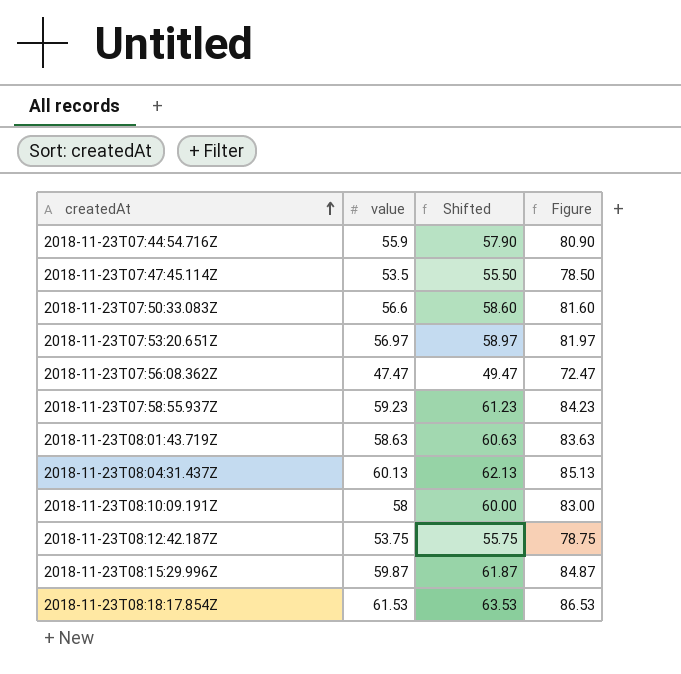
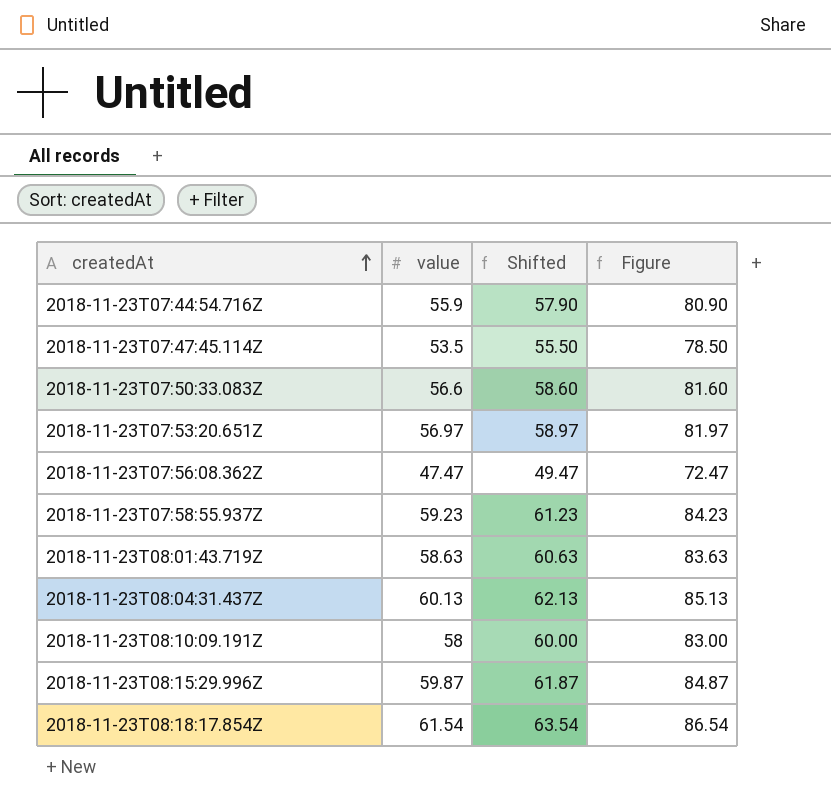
row 2018-11-23T08:12:42.187Z: 53.75 | 55.75 | 78.75 -> none
2018-11-23T08:18:17.854Z | value: 61.53 -> 61.54
2018-11-23T08:18:17.854Z | Shifted: 63.53 -> 63.54
2018-11-23T08:18:17.854Z | Figure: 86.53 -> 86.54

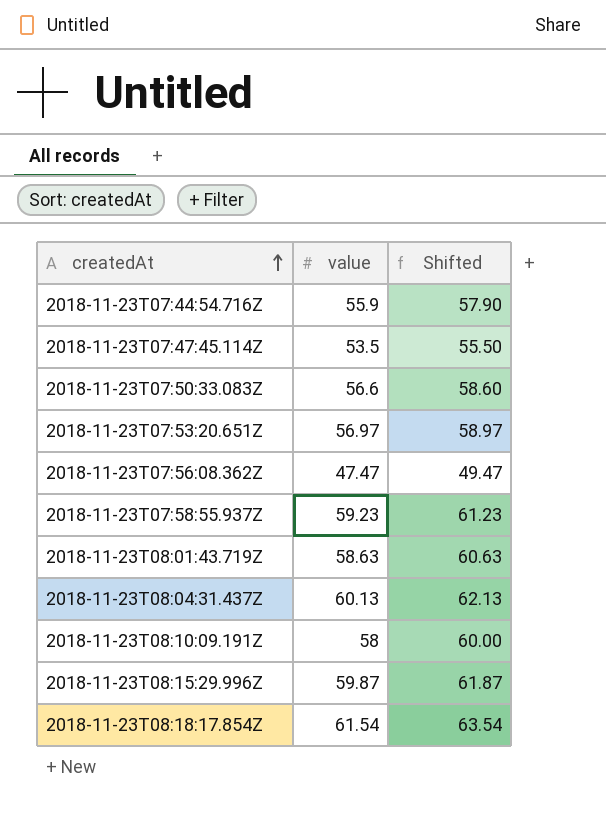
column Figure | formula: [value] + 25 -> none

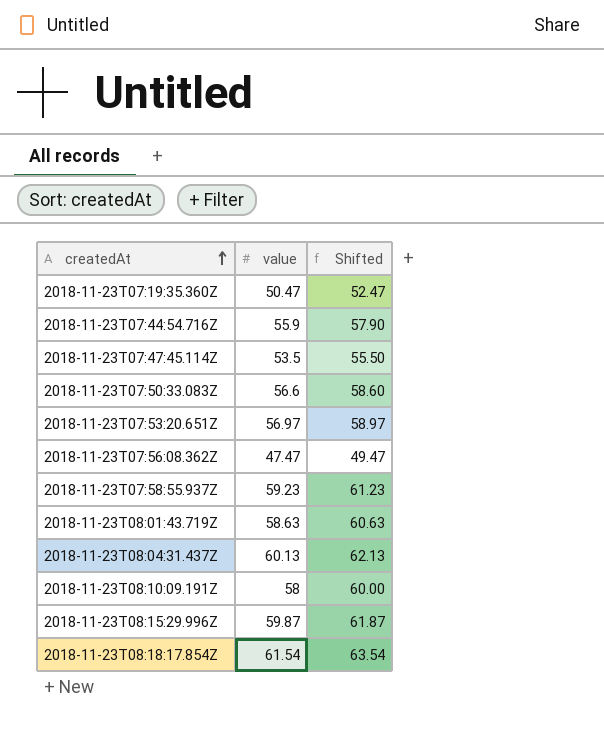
row 2018-11-23T07:19:35.360Z: none -> 50.47 | 52.47

